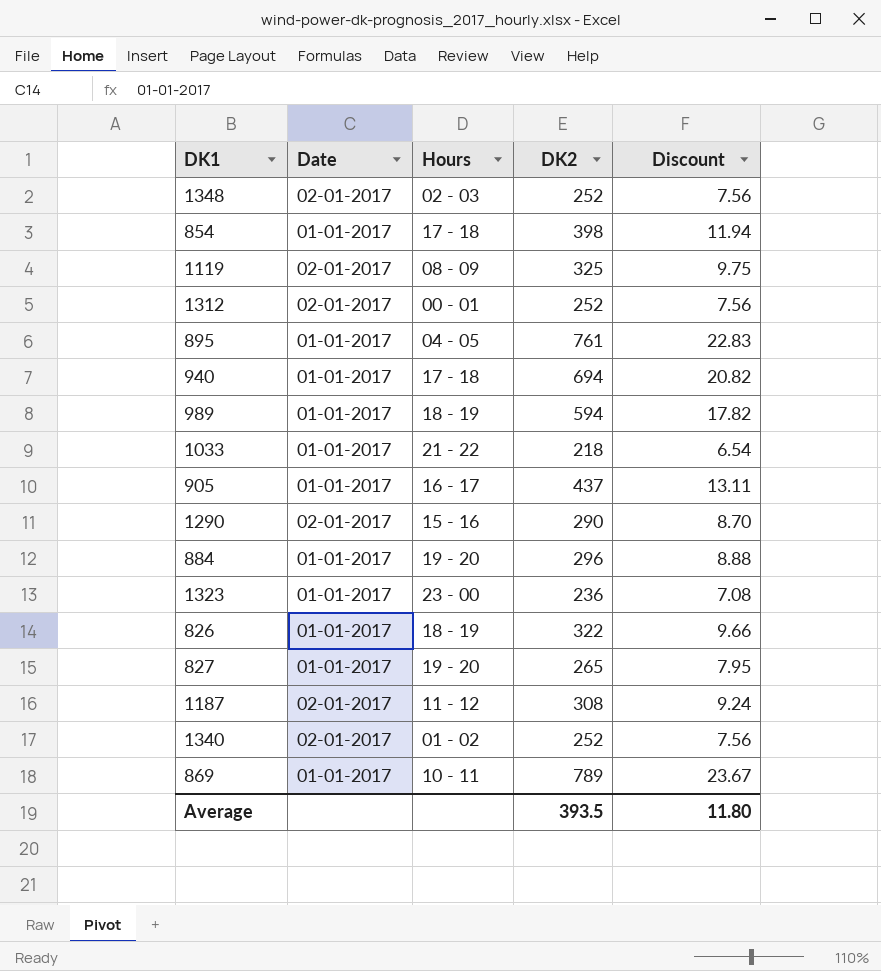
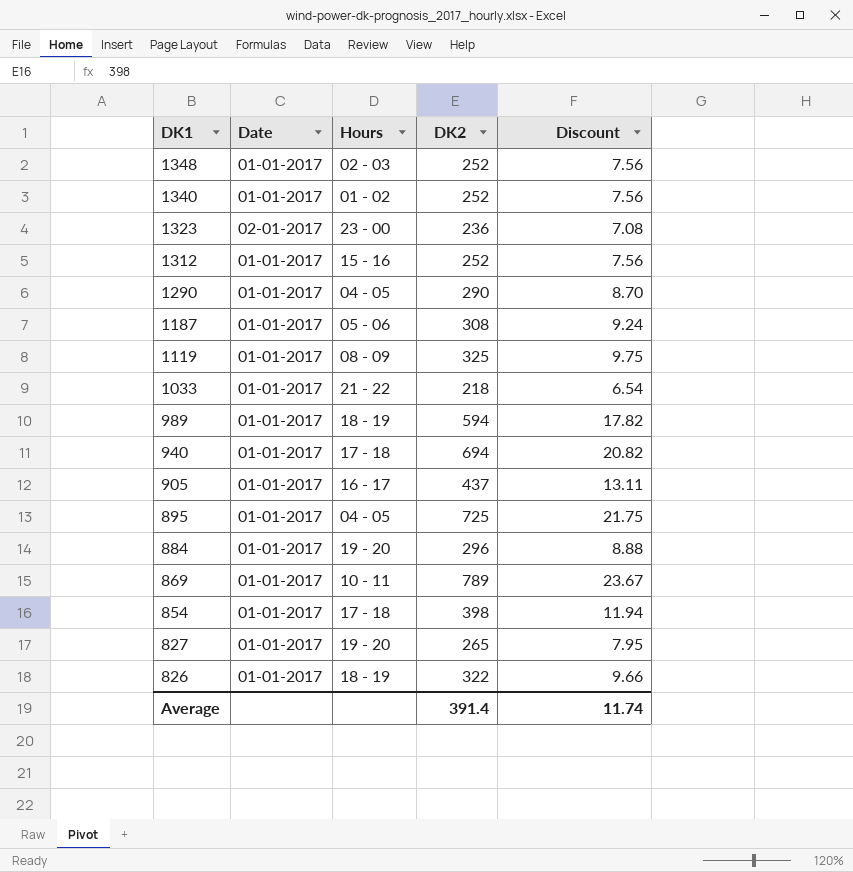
row order: none -> DK1 descending
1348 | Date: 02-01-2017 -> 01-01-2017
1340 | Date: 02-01-2017 -> 01-01-2017
1323 | Date: 01-01-2017 -> 02-01-2017
1312 | Date: 02-01-2017 -> 01-01-2017
1312 | Hours: 00 - 01 -> 15 - 16
1290 | Date: 02-01-2017 -> 01-01-2017
1290 | Hours: 15 - 16 -> 04 - 05
1187 | Date: 02-01-2017 -> 01-01-2017
1187 | Hours: 11 - 12 -> 05 - 06
1119 | Date: 02-01-2017 -> 01-01-2017
895 | DK2: 761 -> 725
895 | Discount: 22.83 -> 21.75
Average | DK2: 393.5 -> 391.4
Average | Discount: 11.80 -> 11.74

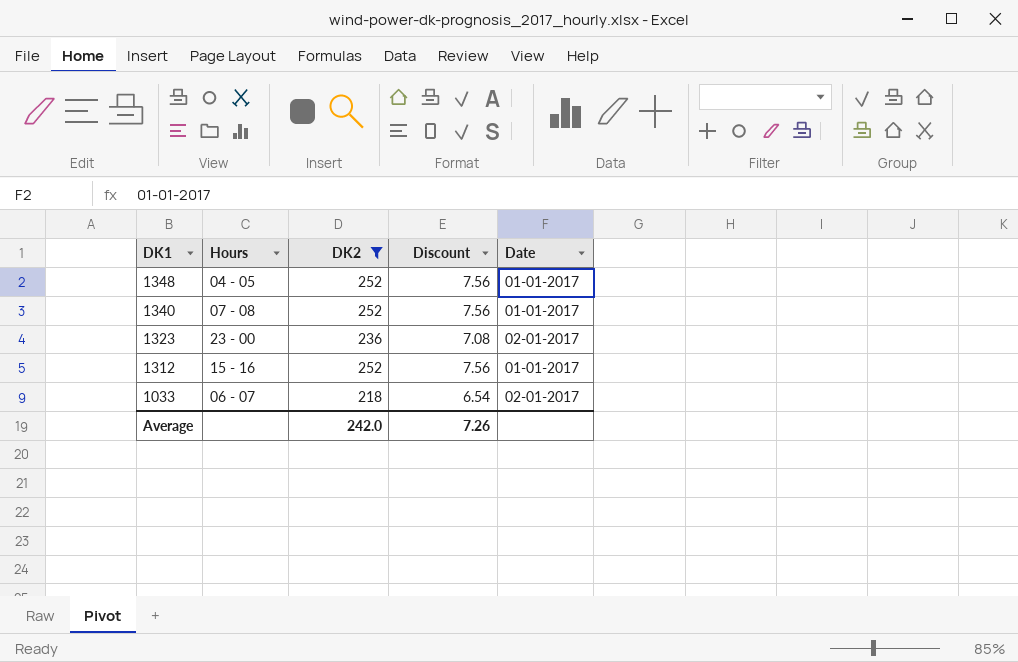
filter: none -> DK2 <= 252
column Date | position: 2 -> 5
1348 | Hours: 02 - 03 -> 04 - 05
1340 | Hours: 01 - 02 -> 07 - 08
1033 | Hours: 21 - 22 -> 06 - 07
1033 | Date: 01-01-2017 -> 02-01-2017
Average | DK2: 391.4 -> 242.0
Average | Discount: 11.74 -> 7.26

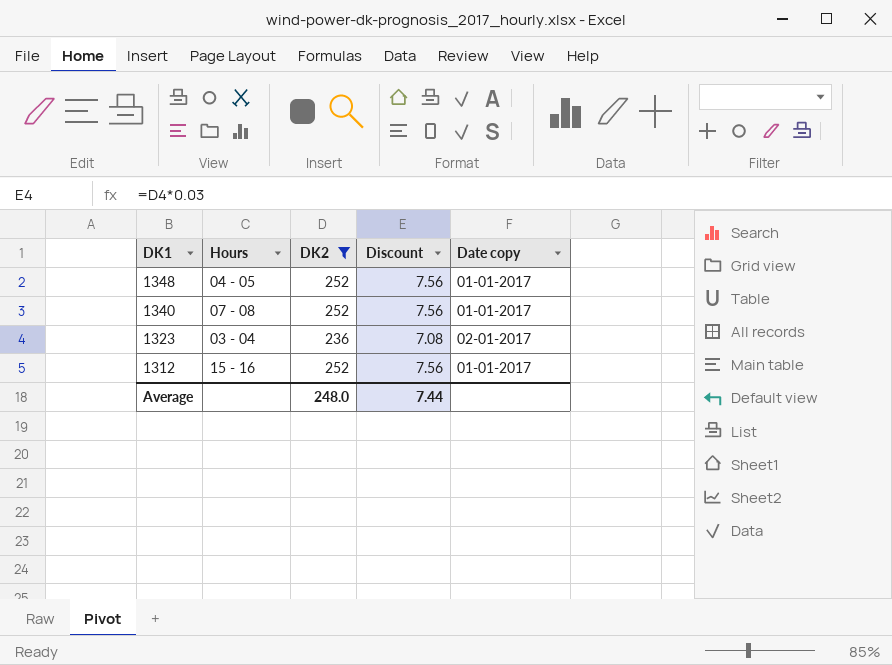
column name: Date -> Date copy
row 1033: 06 - 07 | 218 | 6.54 | 02-01-2017 -> none
1323 | Hours: 23 - 00 -> 03 - 04
Average | DK2: 242.0 -> 248.0
Average | Discount: 7.26 -> 7.44

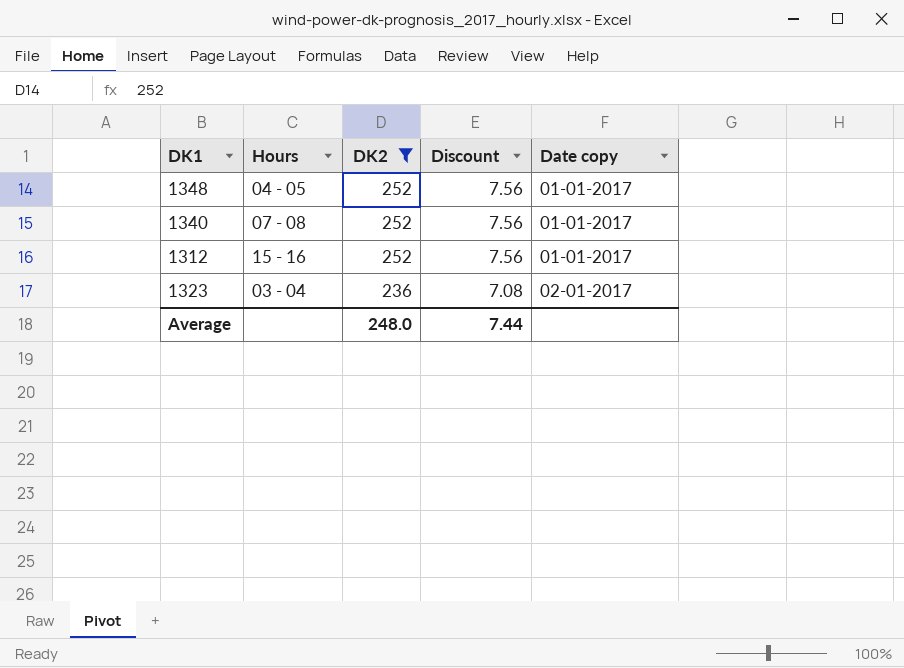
row order: DK1 descending -> DK2 descending

